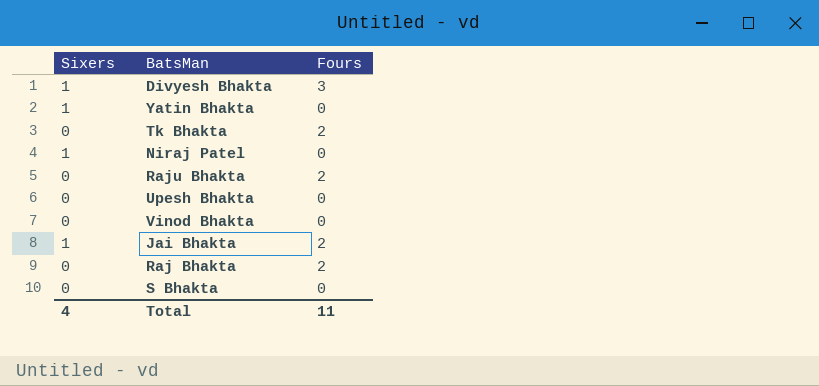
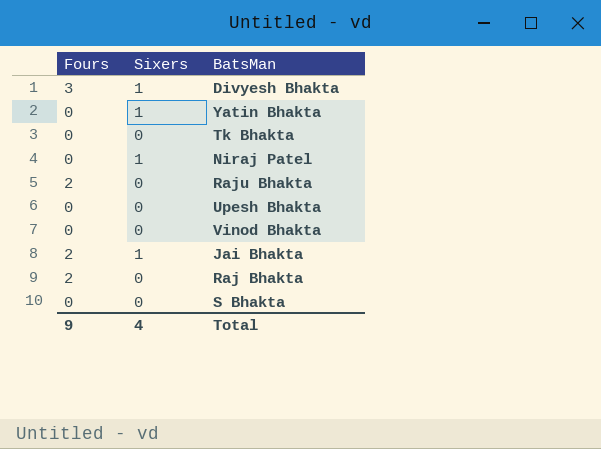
column Fours | position: 3 -> 1
Tk Bhakta | Fours: 2 -> 0
Total | Fours: 11 -> 9

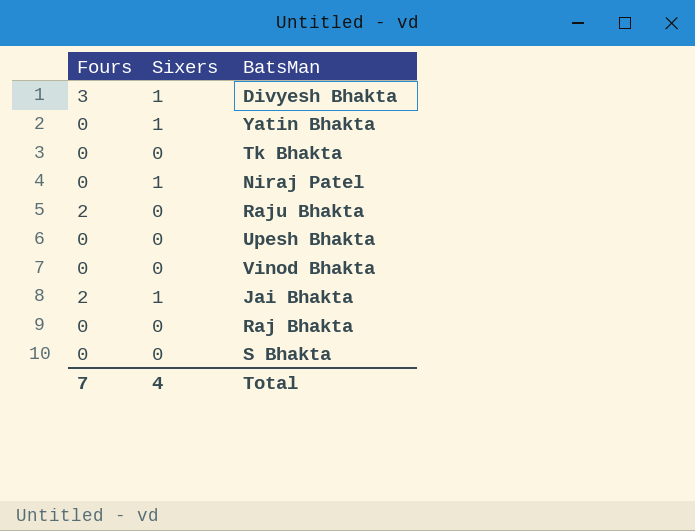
Raj Bhakta | Fours: 2 -> 0
Total | Fours: 9 -> 7

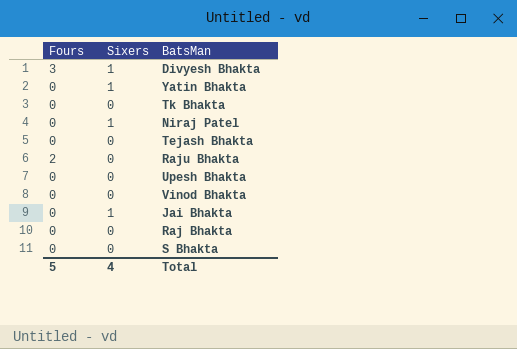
row Tejash Bhakta: none -> 0 | 0
Jai Bhakta | Fours: 2 -> 0
Total | Fours: 7 -> 5

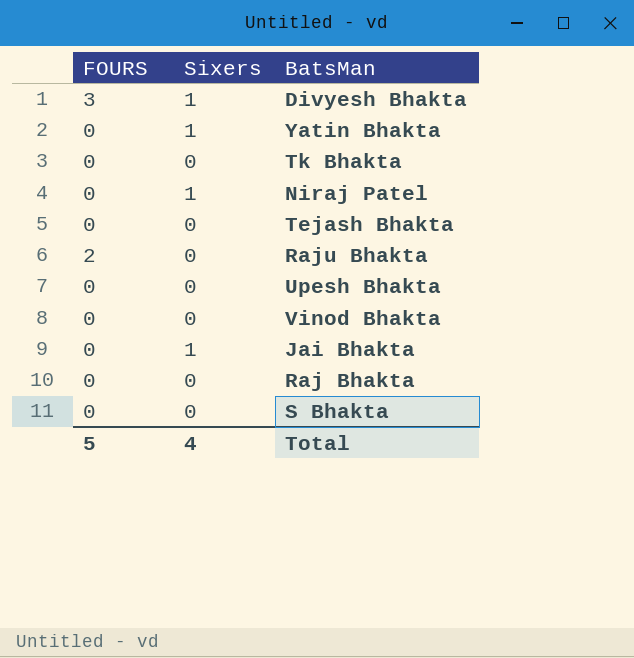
column name: Fours -> FOURS

